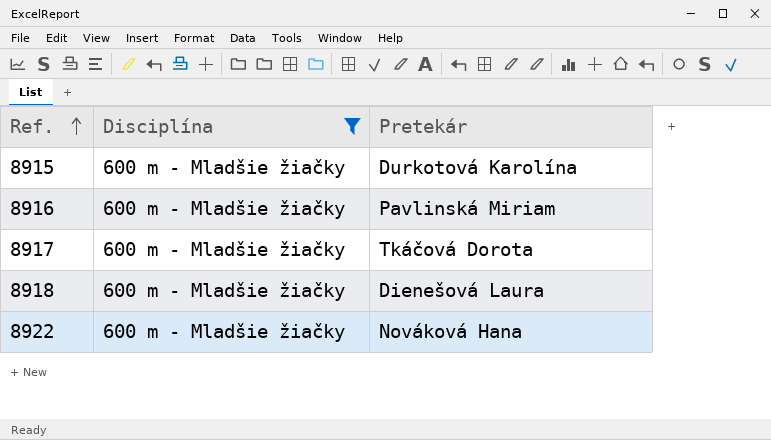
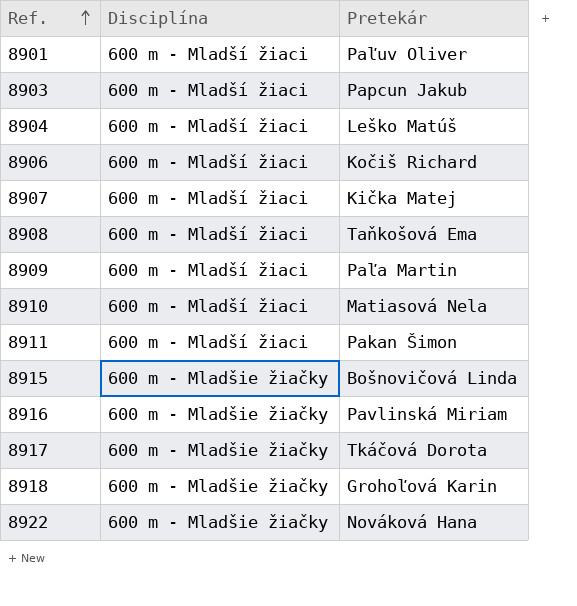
filter: Disciplína = 600 m - Mladšie žiačky -> none
8915 | Pretekár: Durkotová Karolína -> Bošnovičová Linda
8918 | Pretekár: Dienešová Laura -> Grohoľová Karin

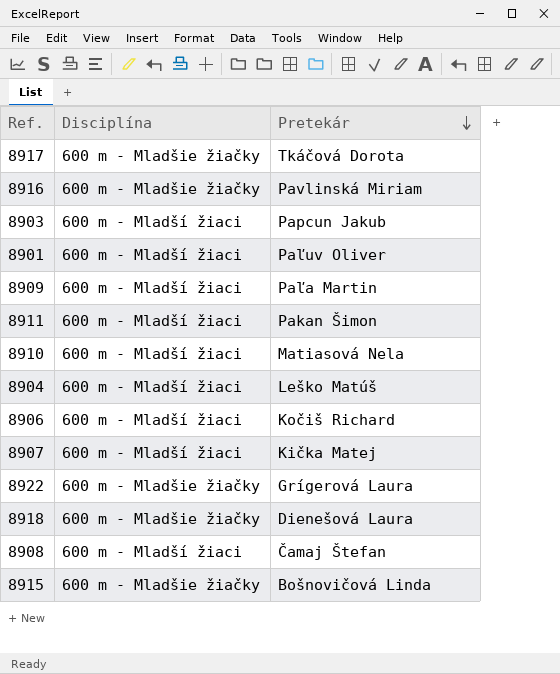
row order: Ref. ascending -> Pretekár descending
8922 | Pretekár: Nováková Hana -> Grígerová Laura
8918 | Pretekár: Grohoľová Karin -> Dienešová Laura
8908 | Pretekár: Taňkošová Ema -> Čamaj Štefan

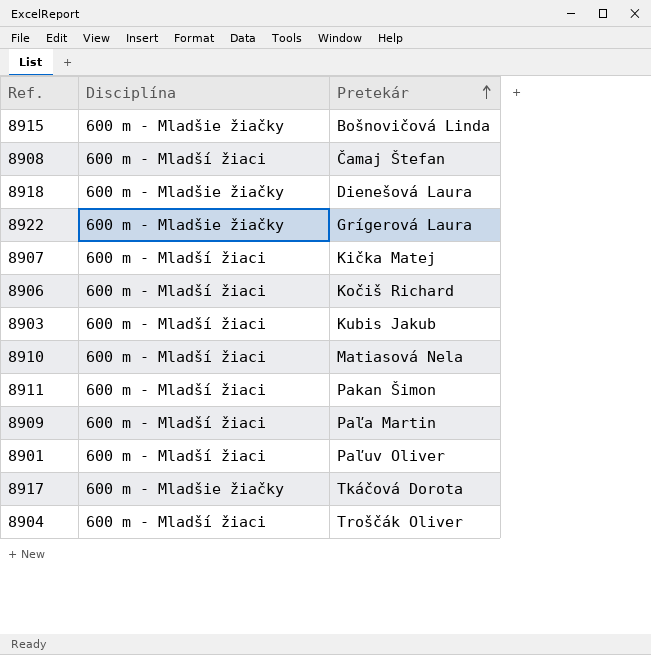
row order: Pretekár descending -> Pretekár ascending
row 8916: 600 m - Mladšie žiačky | Pavlinská Miriam -> none
8903 | Pretekár: Papcun Jakub -> Kubis Jakub
8904 | Pretekár: Leško Matúš -> Troščák Oliver

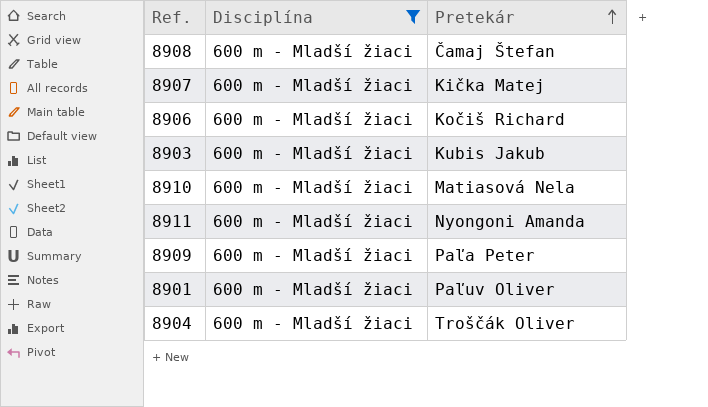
filter: none -> Disciplína = 600 m - Mladší žiaci
8911 | Pretekár: Pakan Šimon -> Nyongoni Amanda
8909 | Pretekár: Paľa Martin -> Paľa Peter

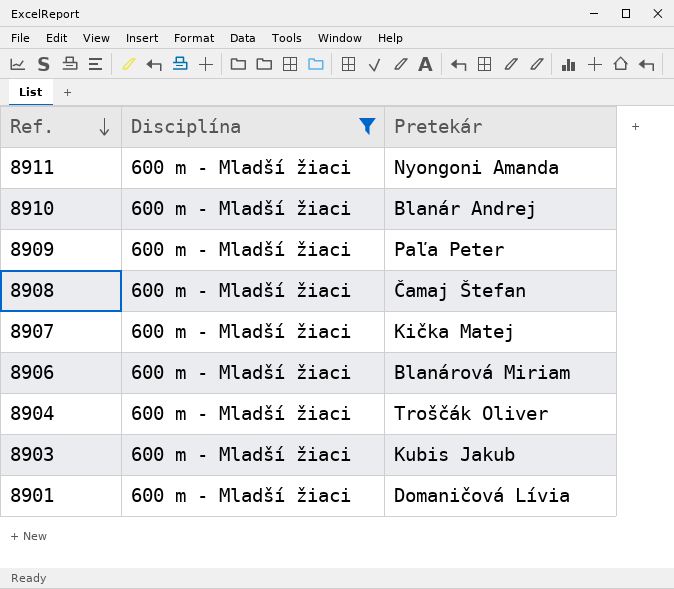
row order: Pretekár ascending -> Ref. descending
8910 | Pretekár: Matiasová Nela -> Blanár Andrej
8906 | Pretekár: Kočiš Richard -> Blanárová Miriam
8901 | Pretekár: Paľuv Oliver -> Domaničová Lívia

